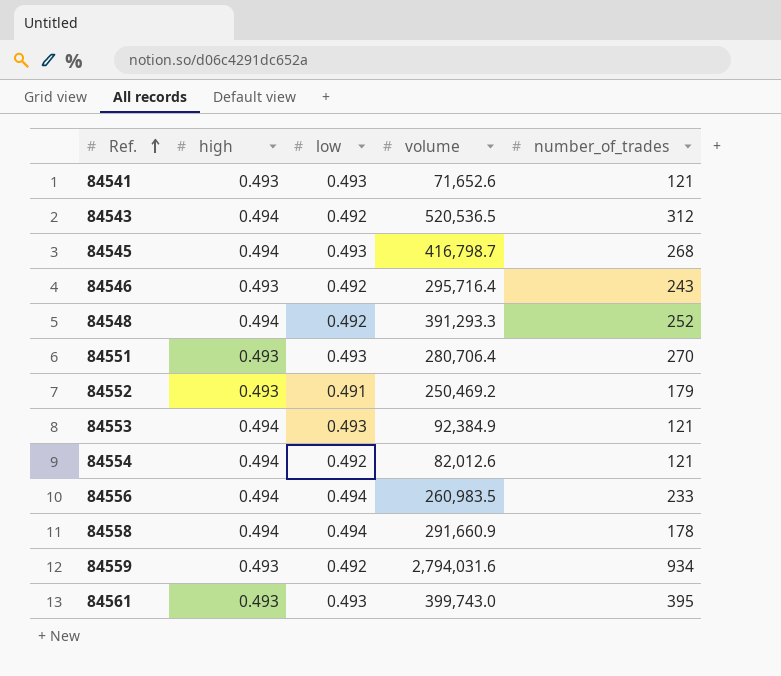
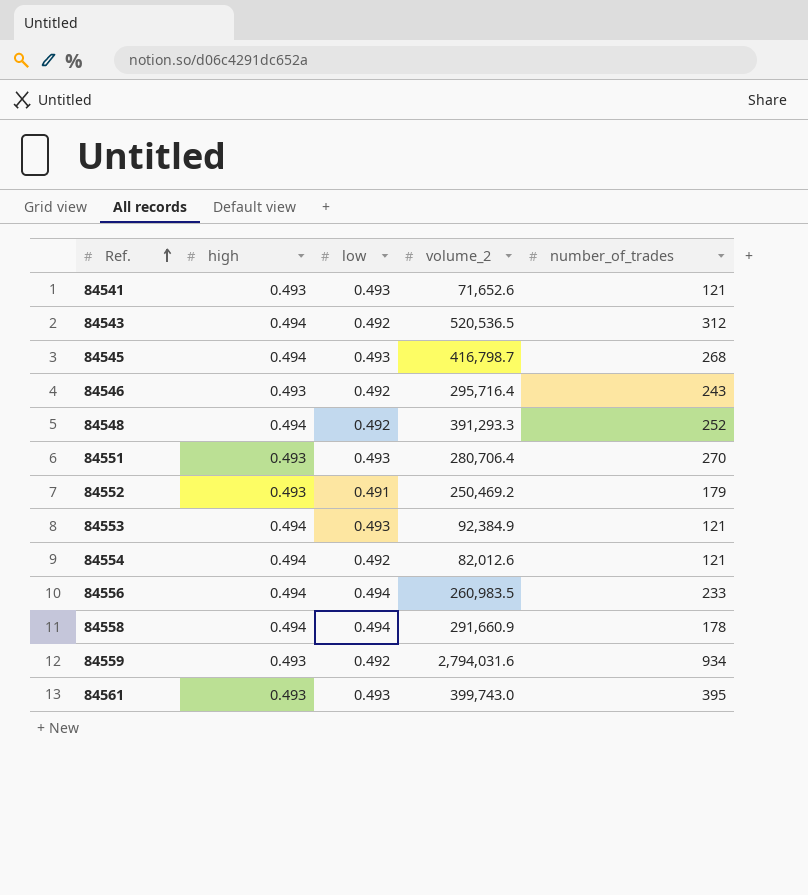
column name: volume -> volume_2

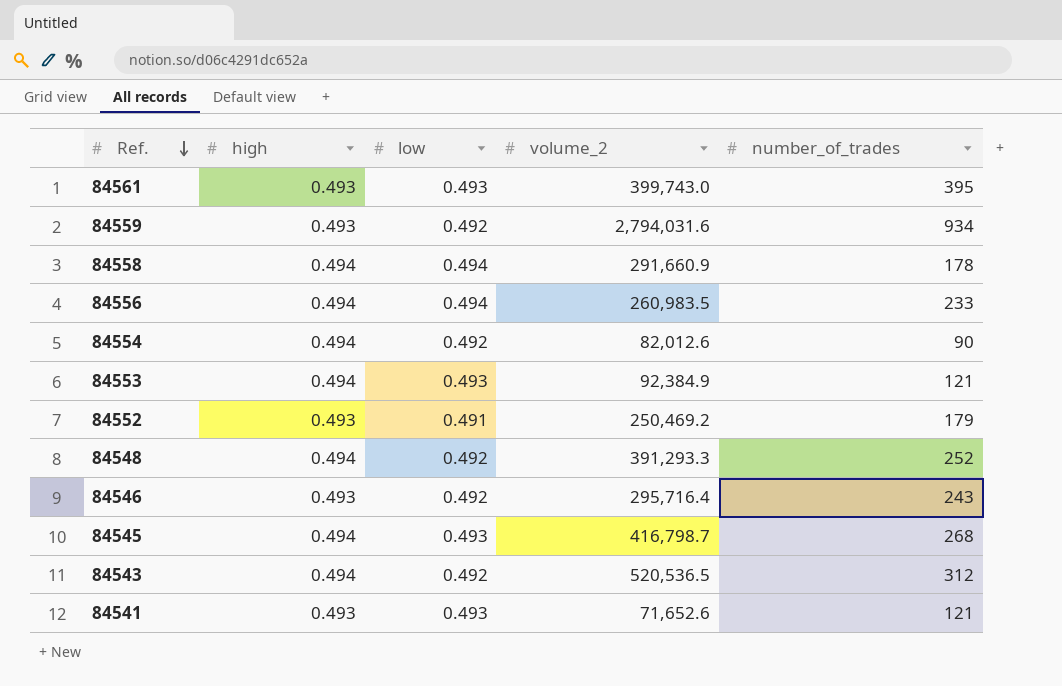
row order: Ref. ascending -> Ref. descending
row 84551: 0.493 | 0.493 | 280,706.4 | 270 -> none
84554 | number_of_trades: 121 -> 90

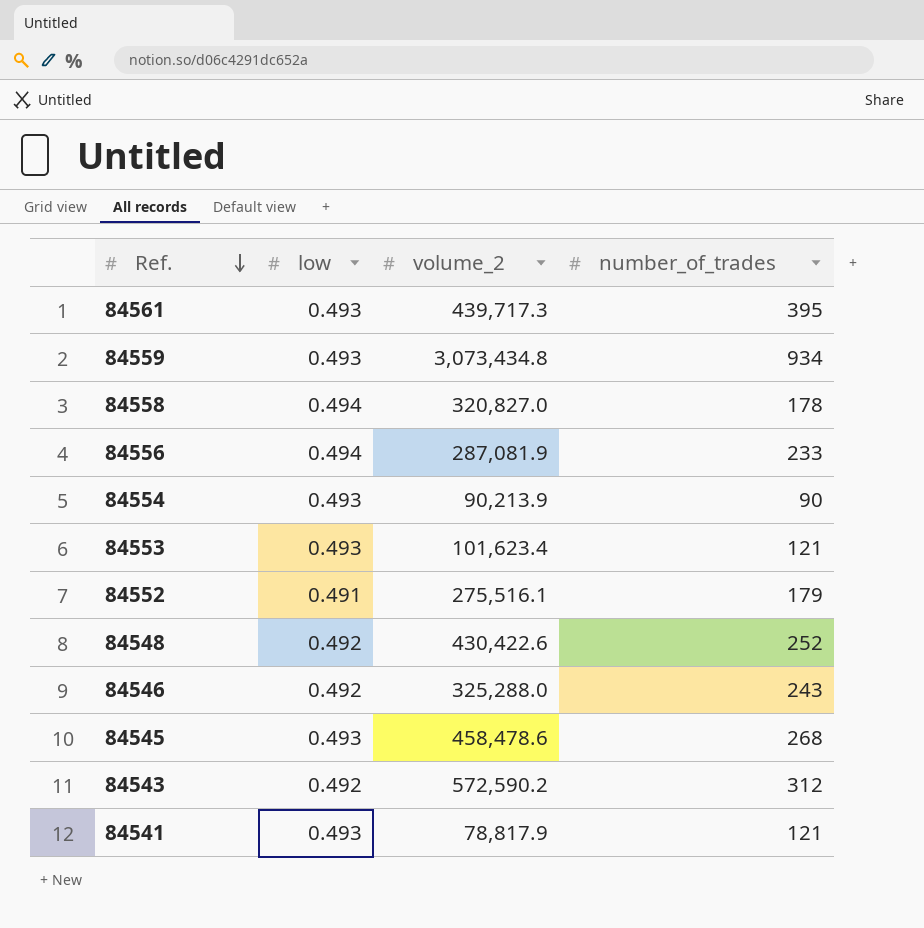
column high | position: 2 -> none
84561 | volume_2: 399,743.0 -> 439,717.3
84559 | low: 0.492 -> 0.493
84559 | volume_2: 2,794,031.6 -> 3,073,434.8
84558 | volume_2: 291,660.9 -> 320,827.0
84556 | volume_2: 260,983.5 -> 287,081.9
84554 | low: 0.492 -> 0.493
84554 | volume_2: 82,012.6 -> 90,213.9
84553 | volume_2: 92,384.9 -> 101,623.4
84552 | volume_2: 250,469.2 -> 275,516.1
84548 | volume_2: 391,293.3 -> 430,422.6
84546 | volume_2: 295,716.4 -> 325,288.0
84545 | volume_2: 416,798.7 -> 458,478.6
84543 | volume_2: 520,536.5 -> 572,590.2
84541 | volume_2: 71,652.6 -> 78,817.9

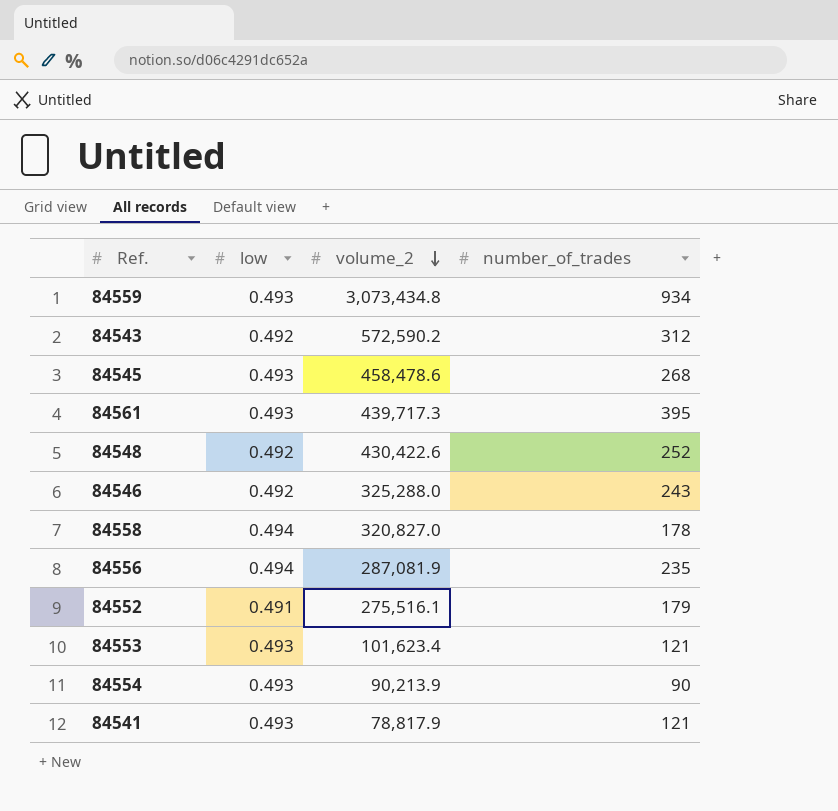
row order: Ref. descending -> volume_2 descending
84556 | number_of_trades: 233 -> 235

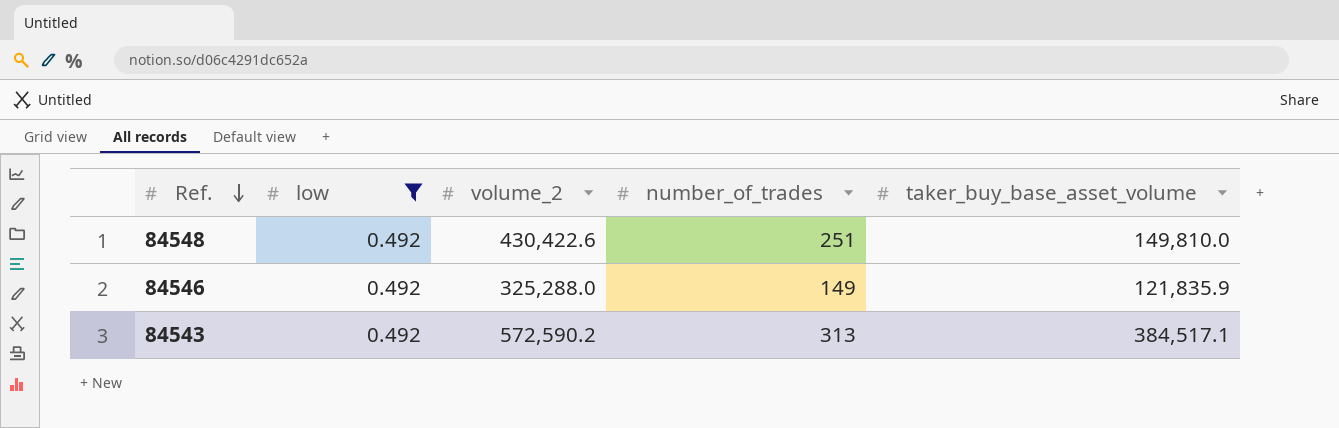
filter: none -> low = 0.492
row order: volume_2 descending -> Ref. descending
column taker_buy_base_asset_volume | position: none -> 5
84548 | number_of_trades: 252 -> 251
84546 | number_of_trades: 243 -> 149
84543 | number_of_trades: 312 -> 313

